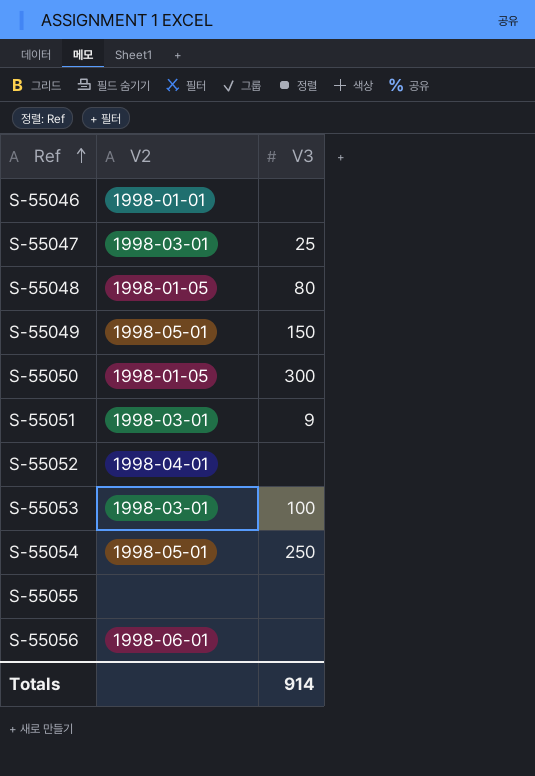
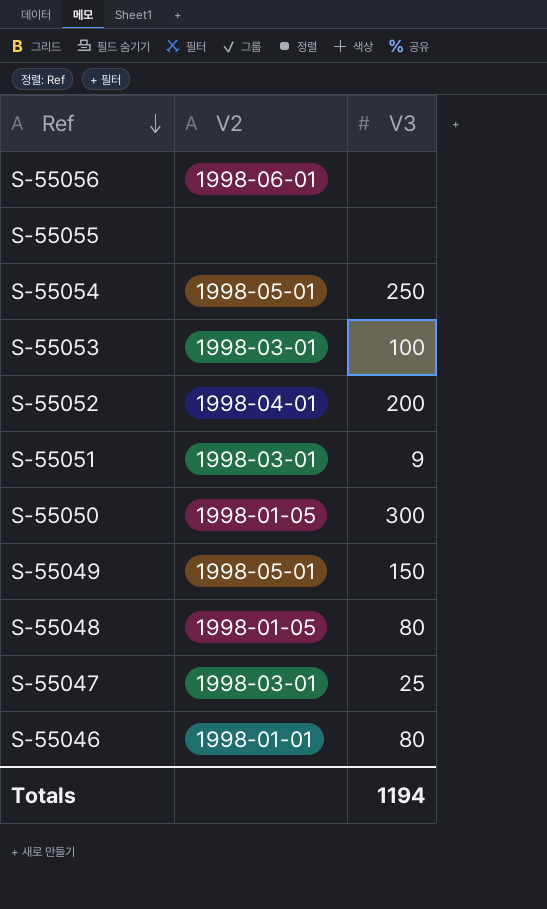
row order: Ref ascending -> Ref descending
S-55052 | V3: none -> 200
S-55046 | V3: none -> 80
Totals | V3: 914 -> 1194

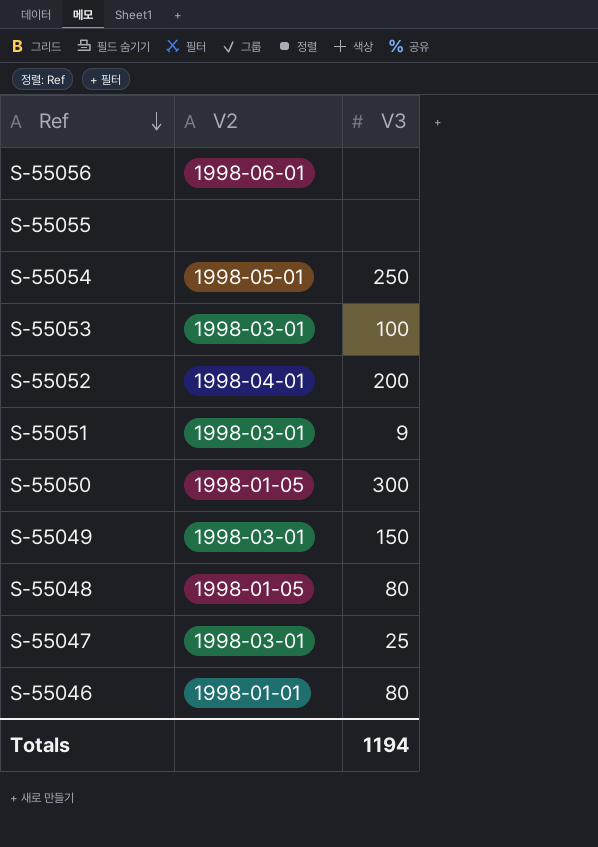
S-55049 | V2: 1998-05-01 -> 1998-03-01

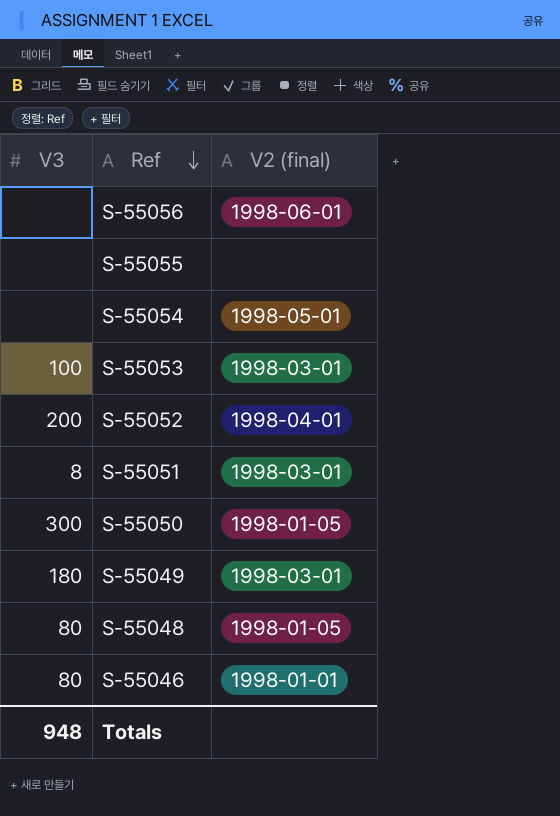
column V3 | position: 3 -> 1
column name: V2 -> V2 (final)
row S-55047: 1998-03-01 | 25 -> none
S-55054 | V3: 250 -> none
S-55051 | V3: 9 -> 8
S-55049 | V3: 150 -> 180
Totals | V3: 1194 -> 948

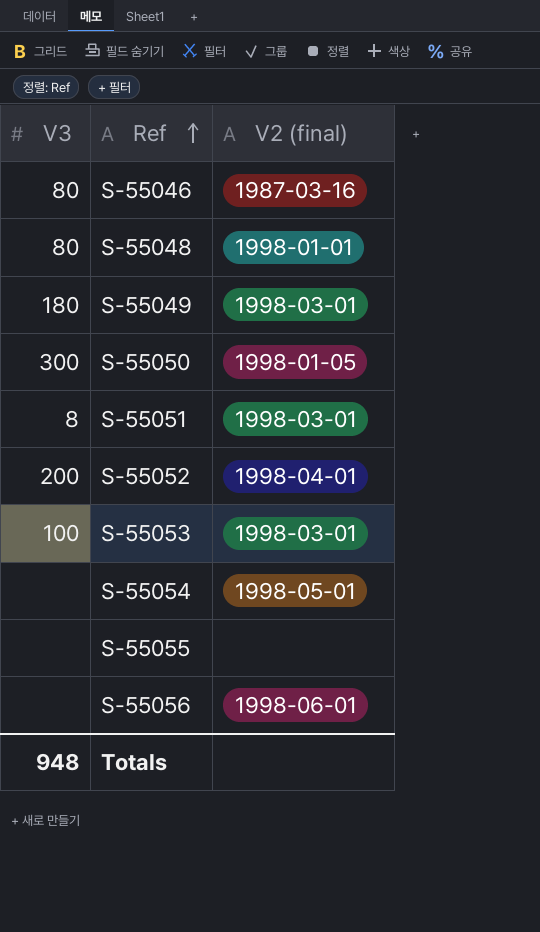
row order: Ref descending -> Ref ascending
S-55046 | V2 (final): 1998-01-01 -> 1987-03-16
S-55048 | V2 (final): 1998-01-05 -> 1998-01-01

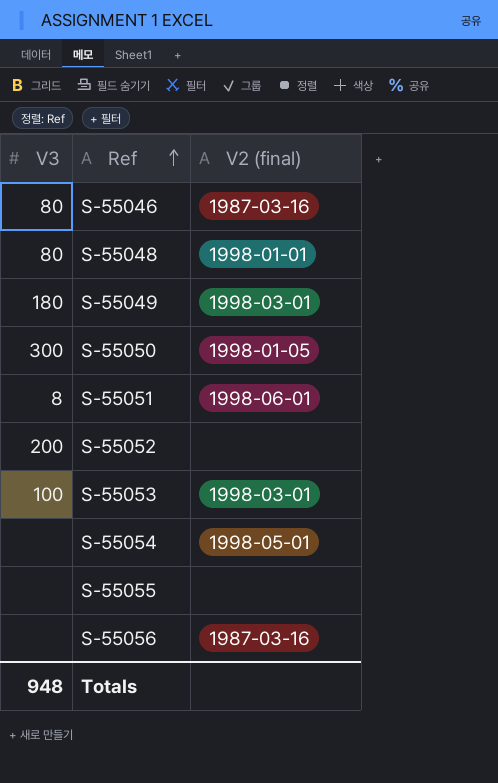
S-55051 | V2 (final): 1998-03-01 -> 1998-06-01
S-55052 | V2 (final): 1998-04-01 -> none
S-55056 | V2 (final): 1998-06-01 -> 1987-03-16

